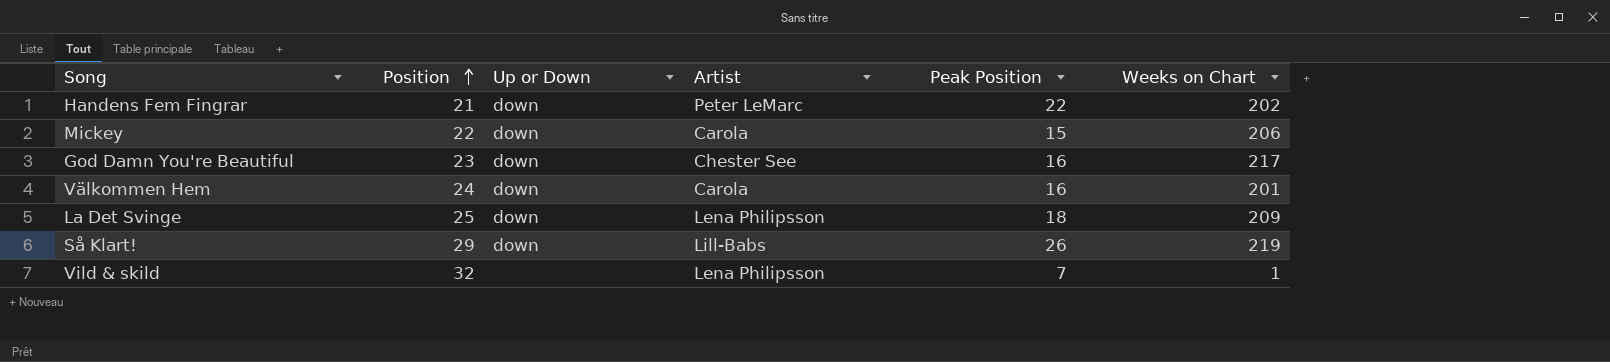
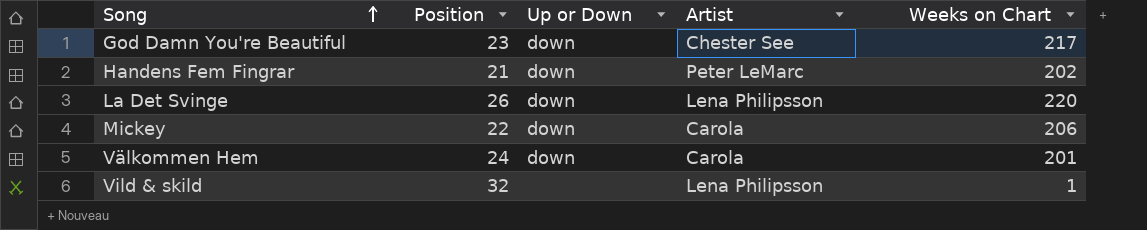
row order: Position ascending -> Song ascending
column Peak Position | position: 5 -> none
row Så Klart!: 29 | down | Lill-Babs | 26 | 219 -> none
La Det Svinge | Position: 25 -> 26
La Det Svinge | Weeks on Chart: 209 -> 220

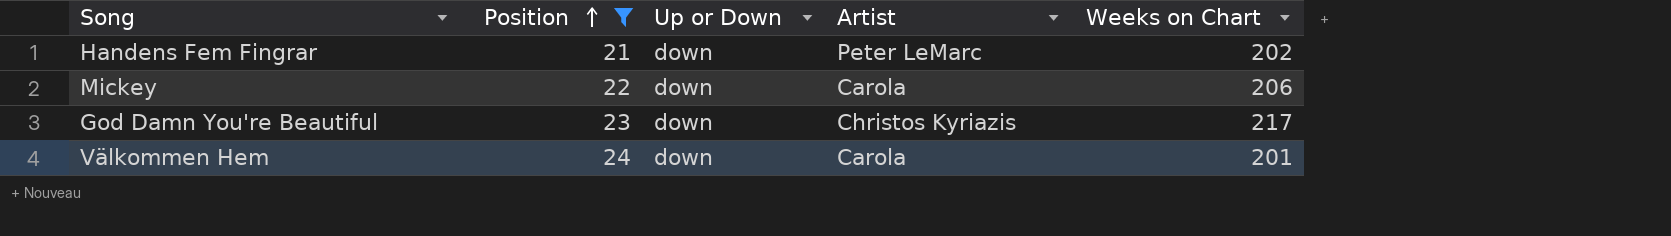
filter: none -> Position <= 24
row order: Song ascending -> Position ascending
God Damn You're Beautiful | Artist: Chester See -> Christos Kyriazis

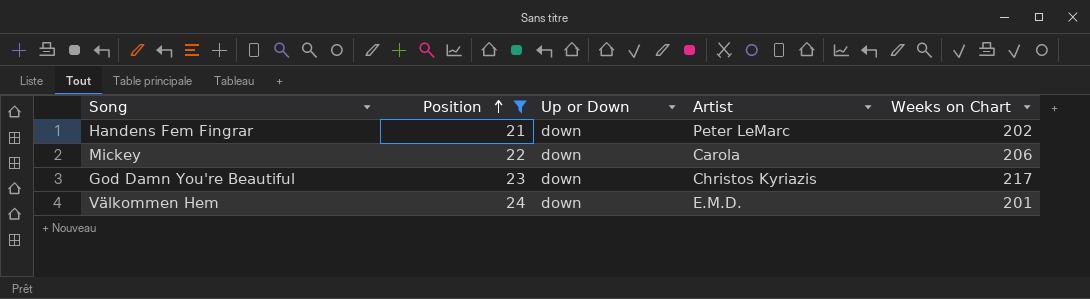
Välkommen Hem | Artist: Carola -> E.M.D.

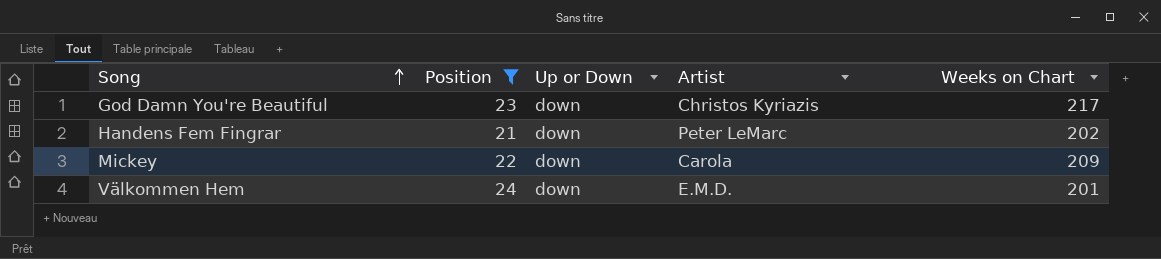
row order: Position ascending -> Song ascending
Mickey | Weeks on Chart: 206 -> 209

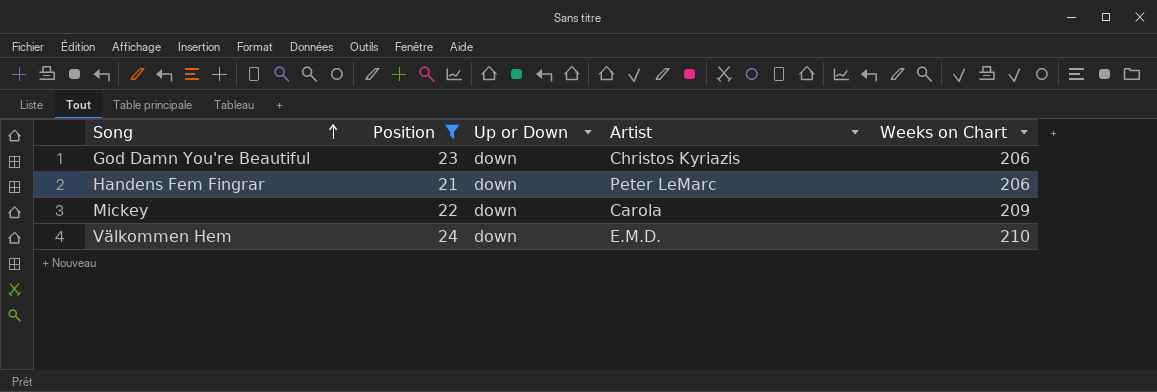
God Damn You're Beautiful | Weeks on Chart: 217 -> 206
Handens Fem Fingrar | Weeks on Chart: 202 -> 206
Välkommen Hem | Weeks on Chart: 201 -> 210

